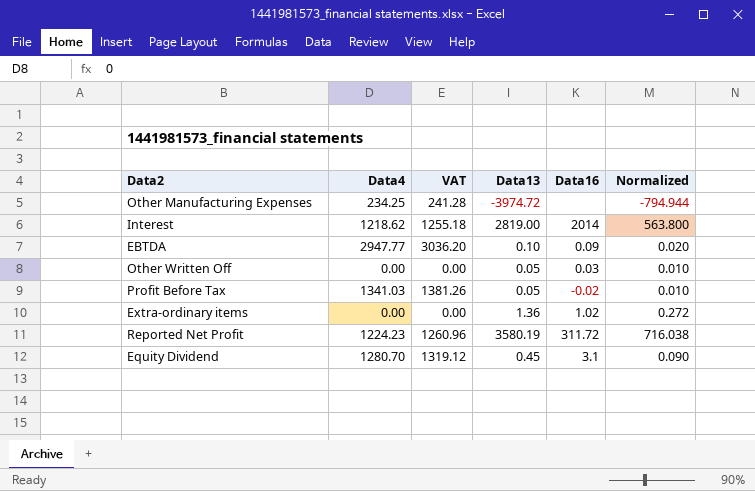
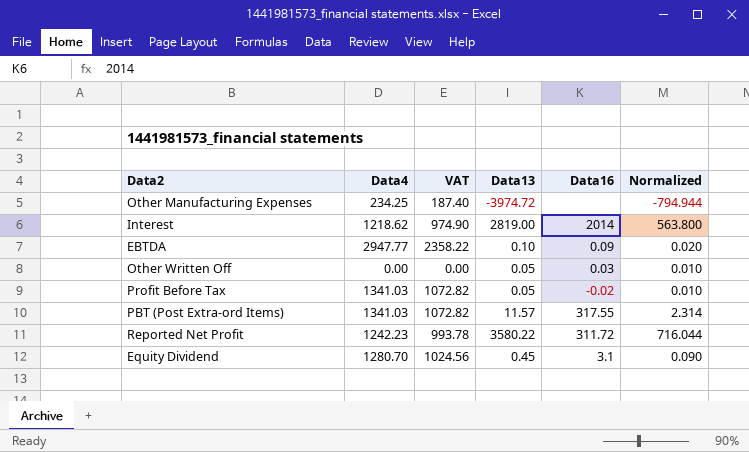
column VAT | formula: [Data4] * 1.03 -> [Data4] * 0.8
row Extra-ordinary items: 0.00 | 0.00 | 1.36 | 1.02 | 0.272 -> none
row PBT (Post Extra-ord Items): none -> 1341.03 | 1072.82 | 11.57 | 317.55 | 2.314
Reported Net Profit | Data4: 1224.23 -> 1242.23
Reported Net Profit | Data13: 3580.19 -> 3580.22
Reported Net Profit | Normalized: 716.038 -> 716.044

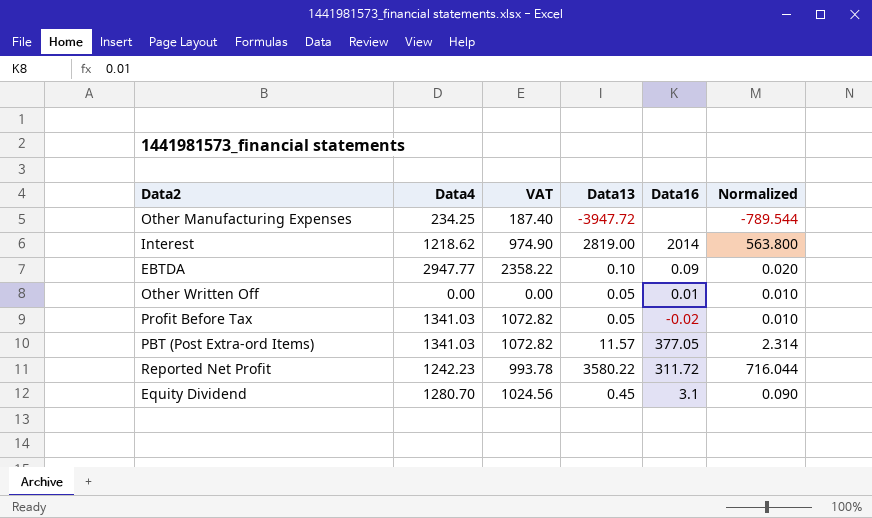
Other Manufacturing Expenses | Data13: -3974.72 -> -3947.72
Other Manufacturing Expenses | Normalized: -794.944 -> -789.544
Other Written Off | Data16: 0.03 -> 0.01
PBT (Post Extra-ord Items) | Data16: 317.55 -> 377.05

